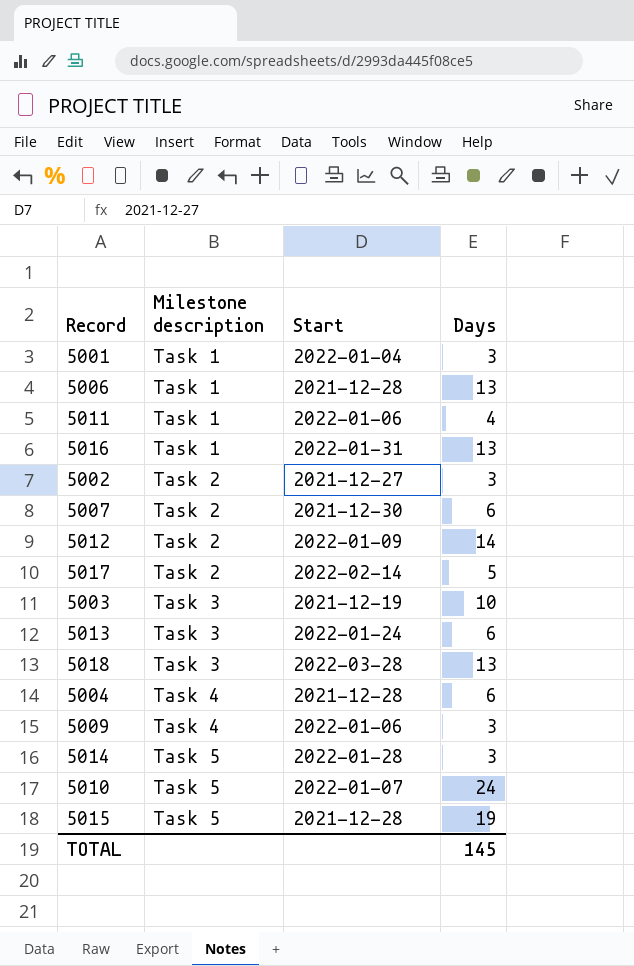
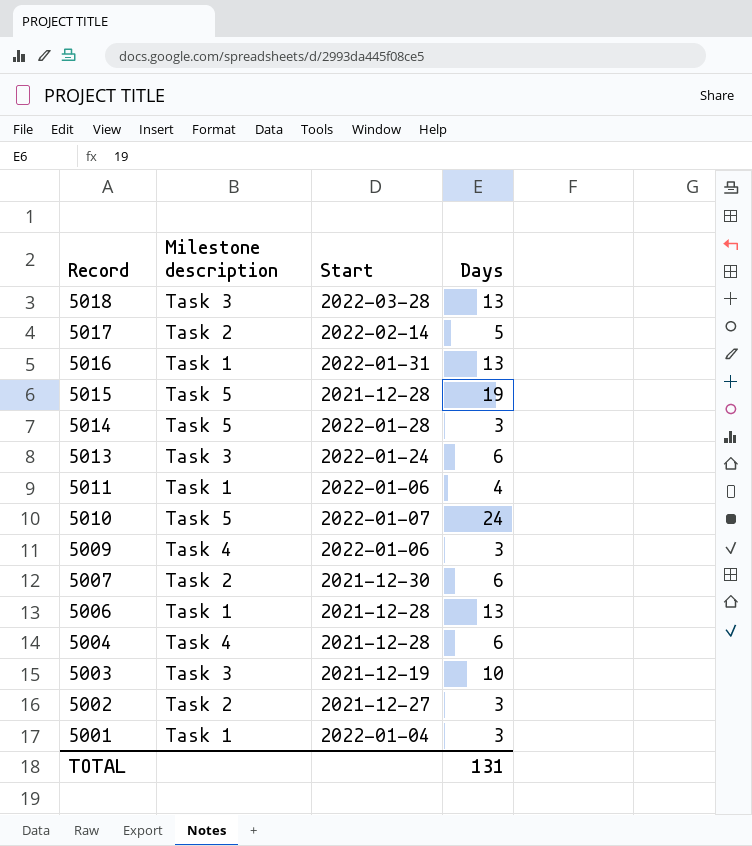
row order: Milestone description ascending -> Record descending
row 5012: Task 2 | 2022-01-09 | 14 -> none
TOTAL | Days: 145 -> 131

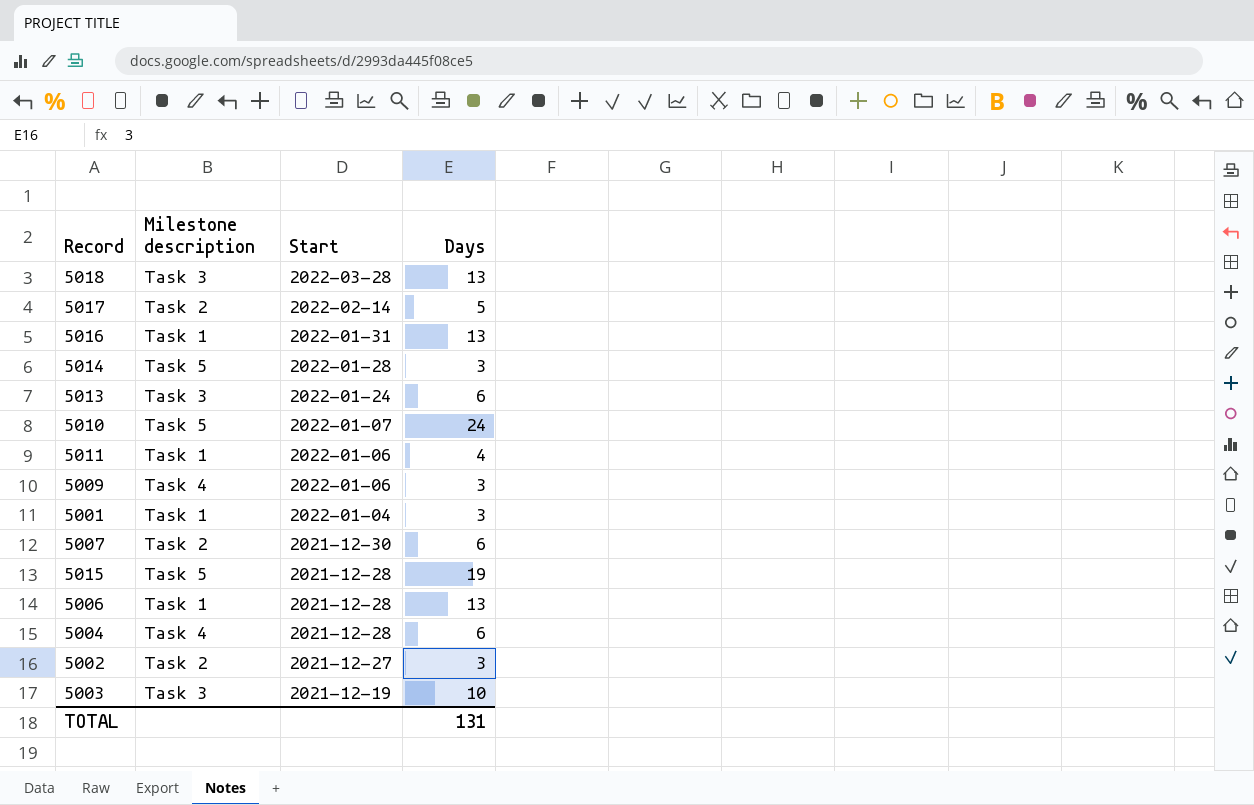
row order: Record descending -> Start descending

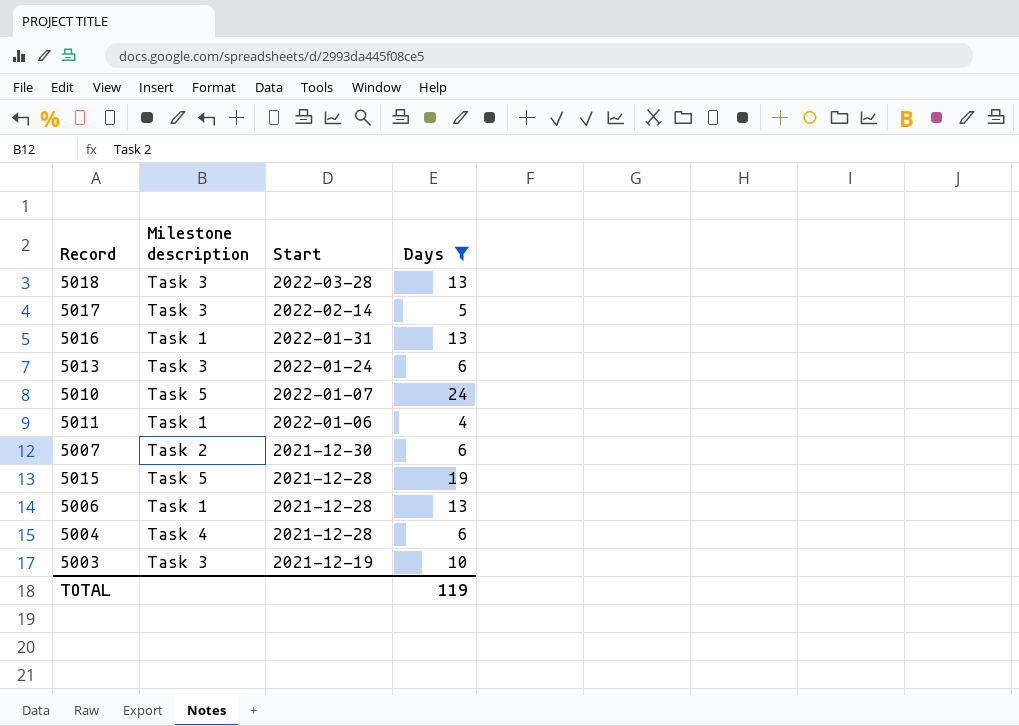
filter: none -> Days != 3
5017 | Milestone description: Task 2 -> Task 3
TOTAL | Days: 131 -> 119

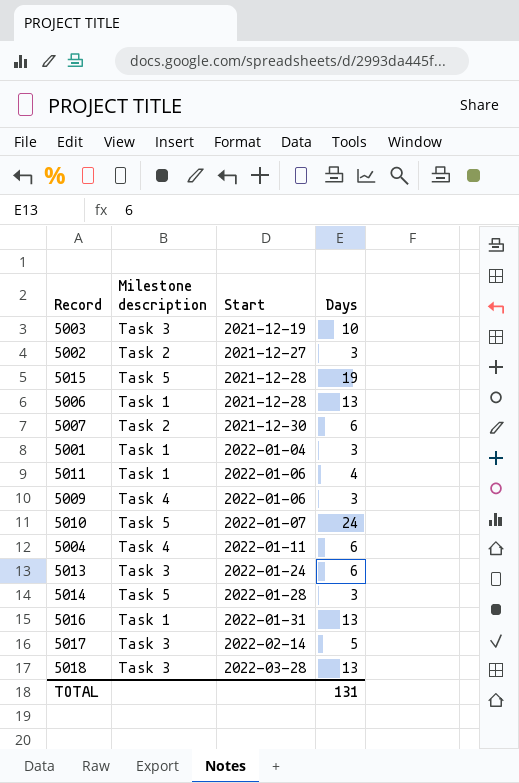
filter: Days != 3 -> none
row order: Start descending -> Start ascending
5004 | Start: 2021-12-28 -> 2022-01-11
TOTAL | Days: 119 -> 131

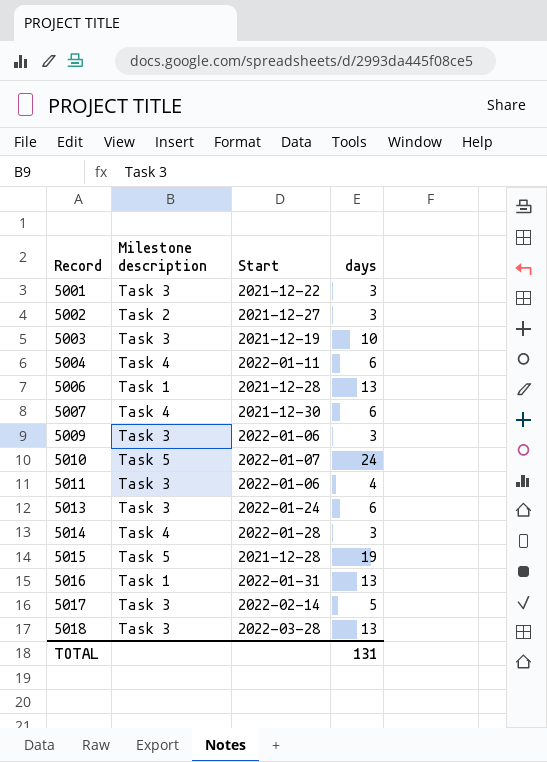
row order: Start ascending -> Record ascending
column name: Days -> days
5001 | Milestone description: Task 1 -> Task 3
5001 | Start: 2022-01-04 -> 2021-12-22
5007 | Milestone description: Task 2 -> Task 4
5009 | Milestone description: Task 4 -> Task 3
5011 | Milestone description: Task 1 -> Task 3
5014 | Milestone description: Task 5 -> Task 4

